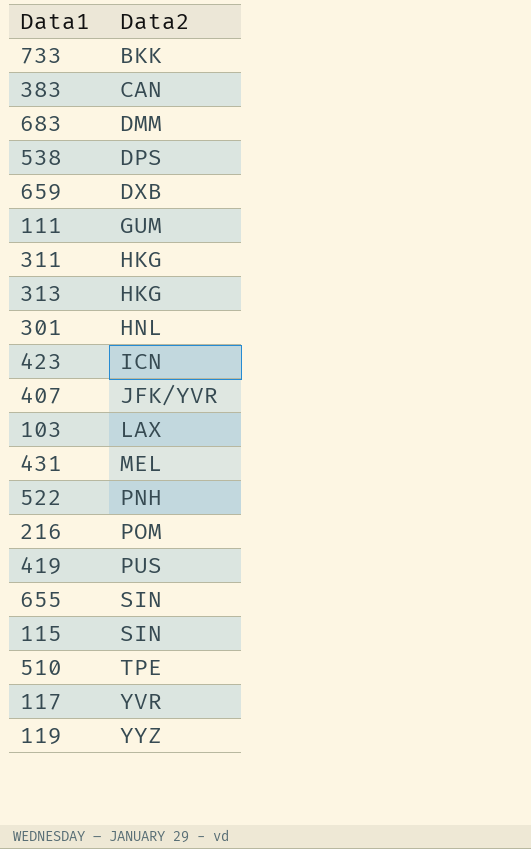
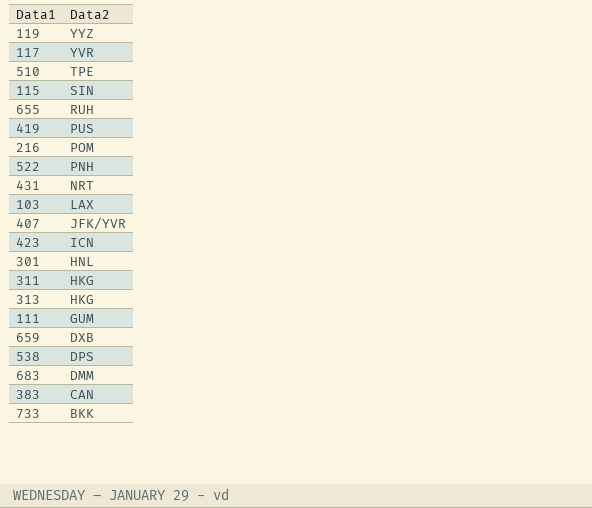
row order: Data2 ascending -> Data2 descending
655 | Data2: SIN -> RUH
431 | Data2: MEL -> NRT

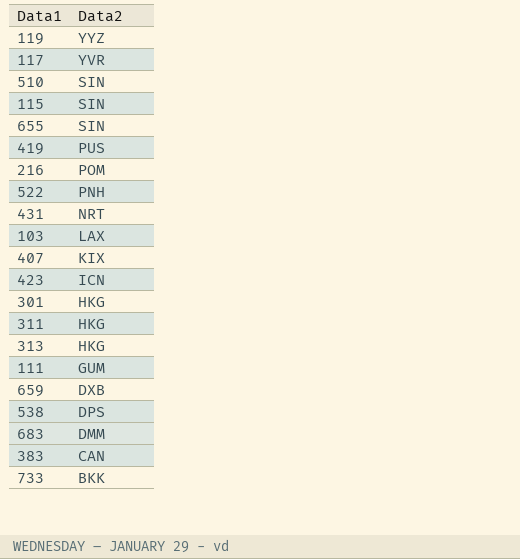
510 | Data2: TPE -> SIN
655 | Data2: RUH -> SIN
407 | Data2: JFK/YVR -> KIX
301 | Data2: HNL -> HKG

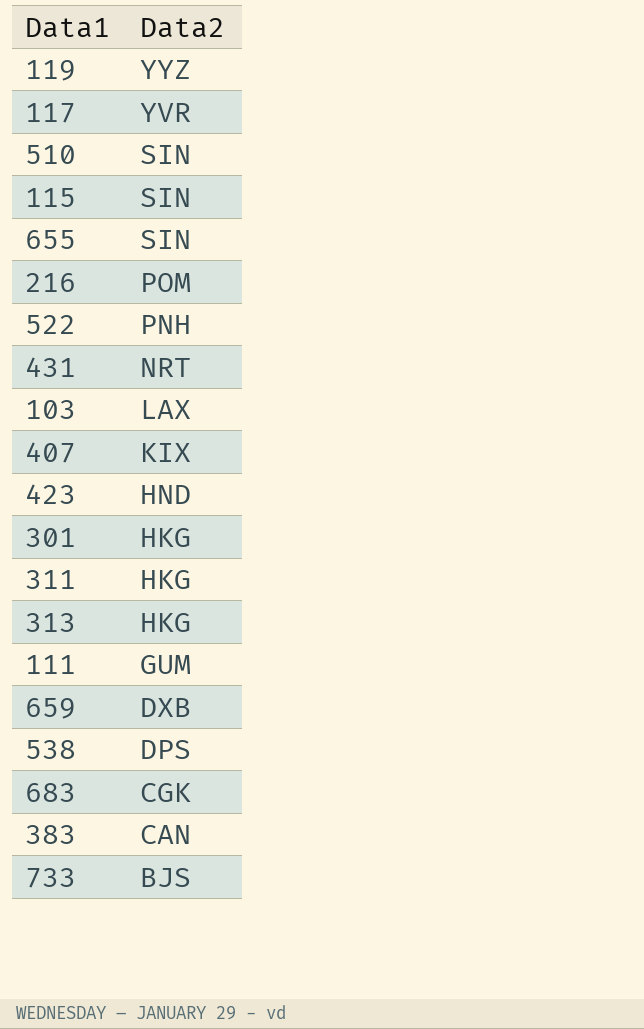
row 419: PUS -> none
423 | Data2: ICN -> HND
683 | Data2: DMM -> CGK
733 | Data2: BKK -> BJS

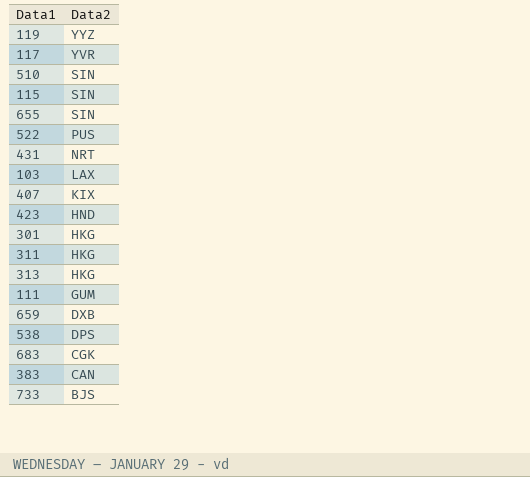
row 216: POM -> none
522 | Data2: PNH -> PUS

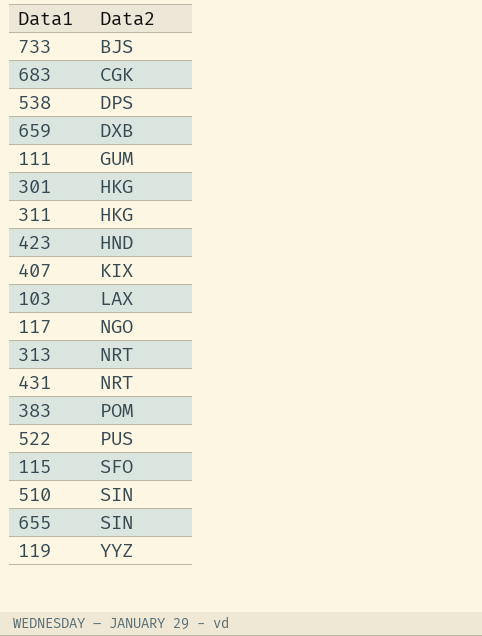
row order: Data2 descending -> Data2 ascending
117 | Data2: YVR -> NGO
313 | Data2: HKG -> NRT
383 | Data2: CAN -> POM
115 | Data2: SIN -> SFO

